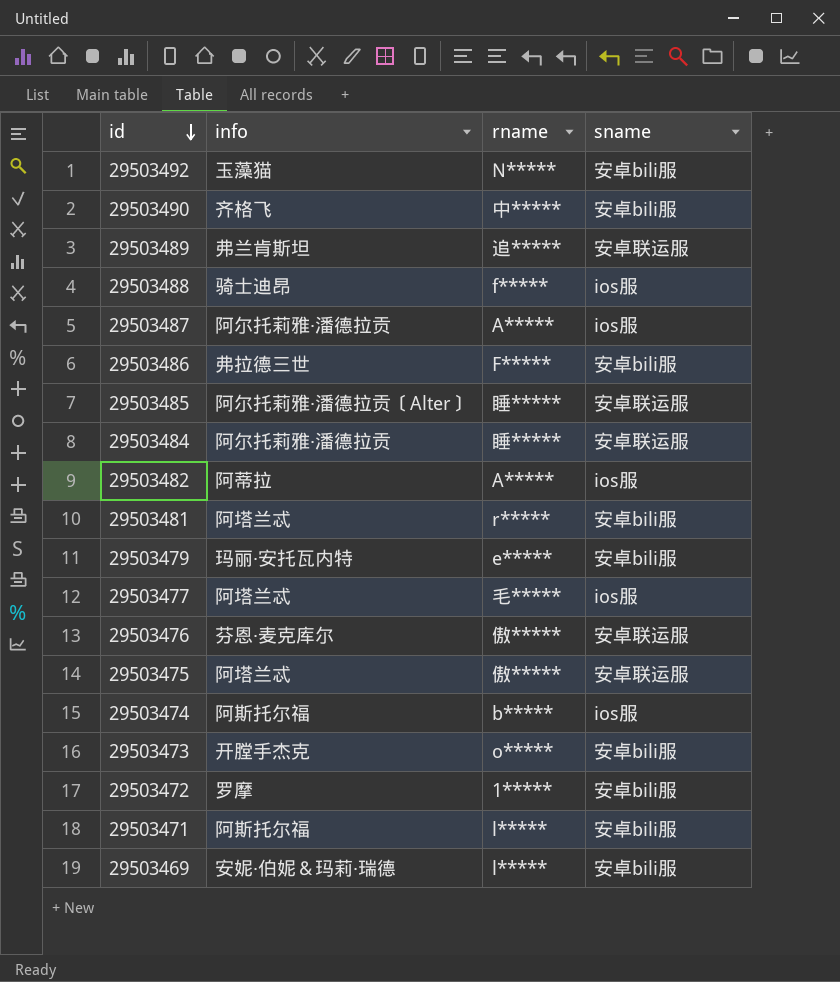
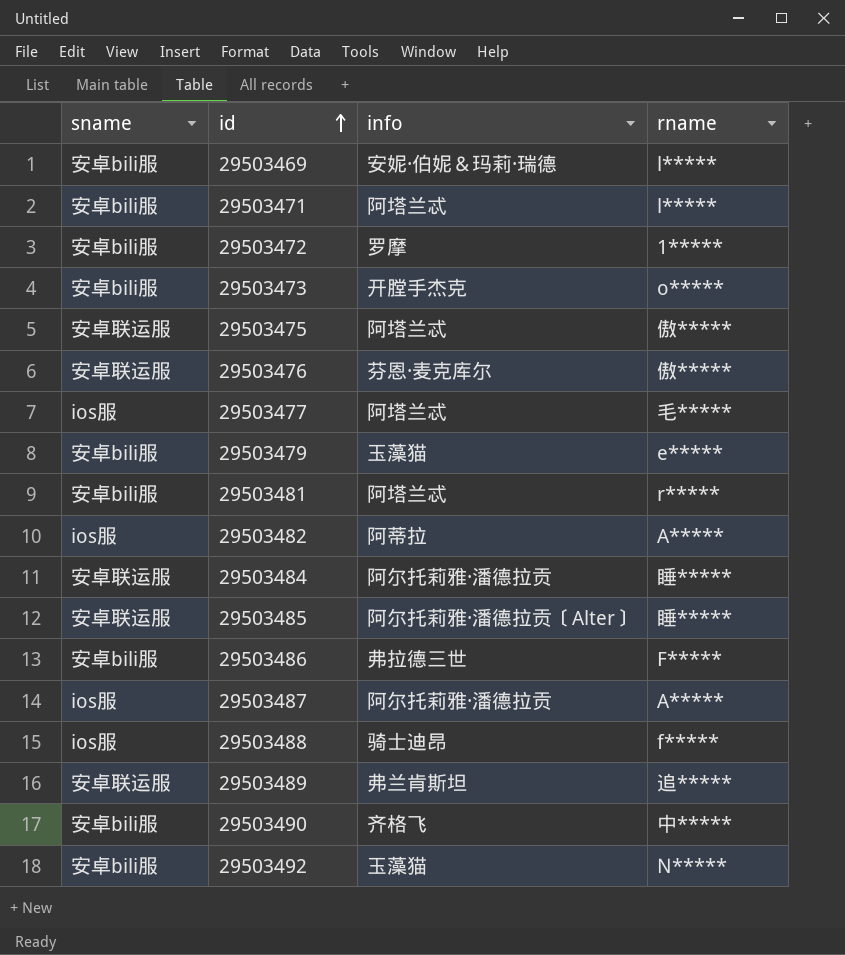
row order: id descending -> id ascending
column sname | position: 4 -> 1
row 29503474: 阿斯托尔福 | b***** | ios服 -> none
29503471 | info: 阿斯托尔福 -> 阿塔兰忒
29503479 | info: 玛丽·安托瓦内特 -> 玉藻猫

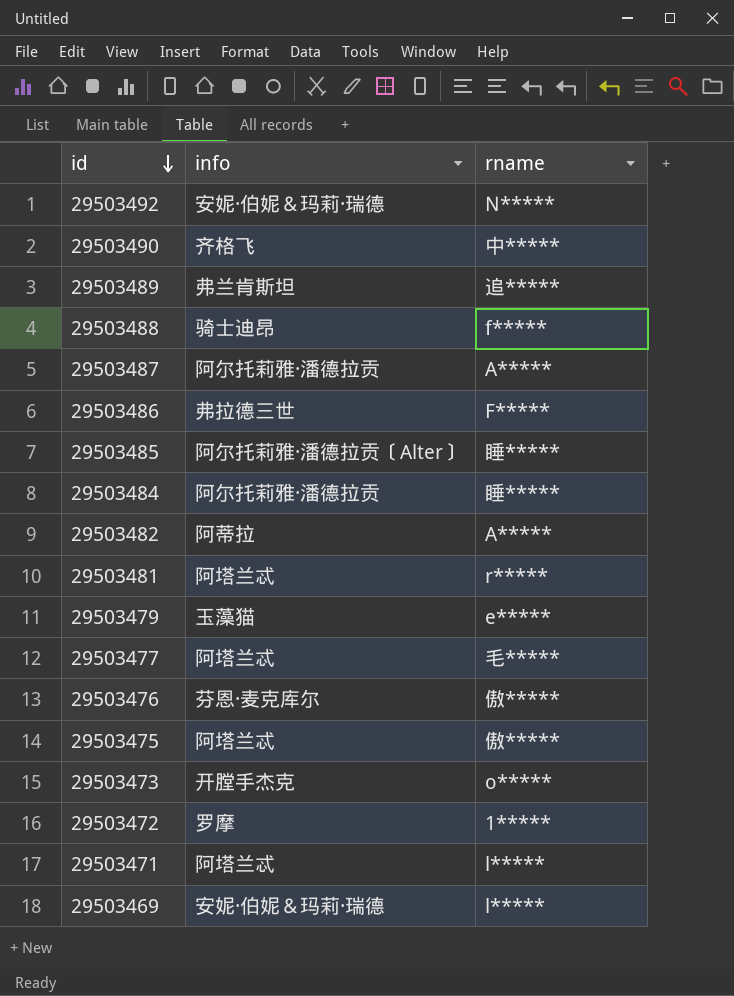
row order: id ascending -> id descending
column sname | position: 1 -> none
29503492 | info: 玉藻猫 -> 安妮·伯妮＆玛莉·瑞德

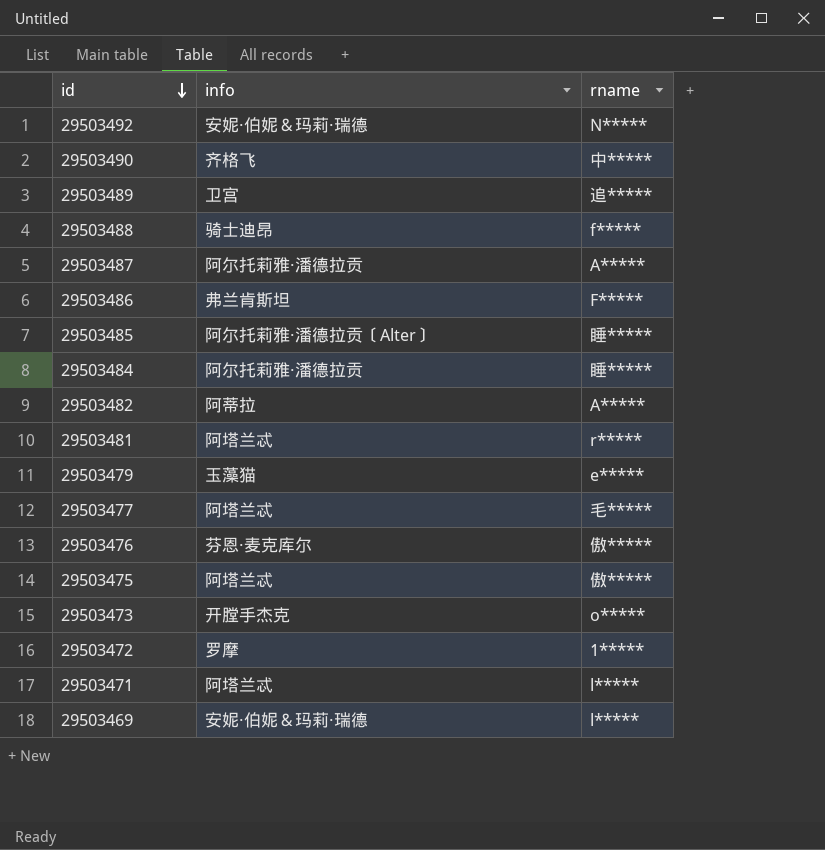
29503489 | info: 弗兰肯斯坦 -> 卫宫
29503486 | info: 弗拉德三世 -> 弗兰肯斯坦

